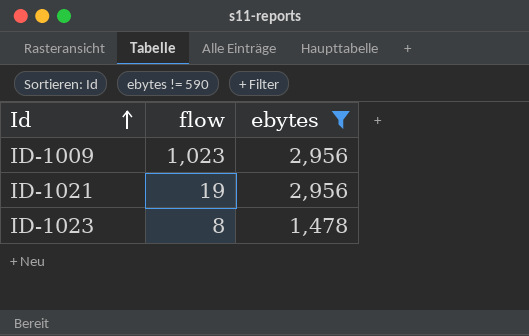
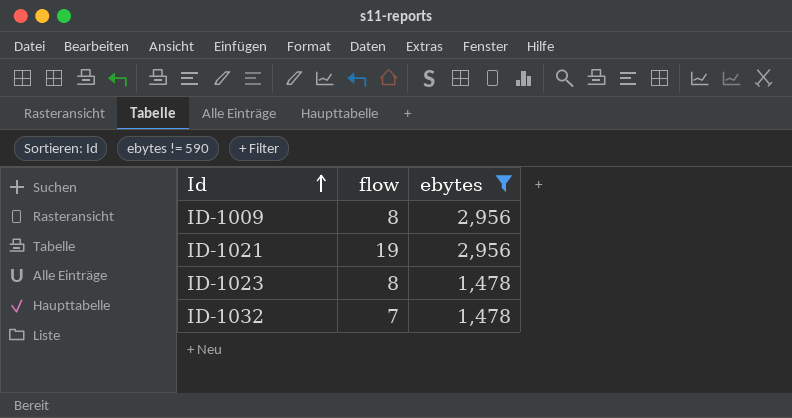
ID-1009 | flow: 1,023 -> 8
row ID-1032: none -> 7 | 1,478

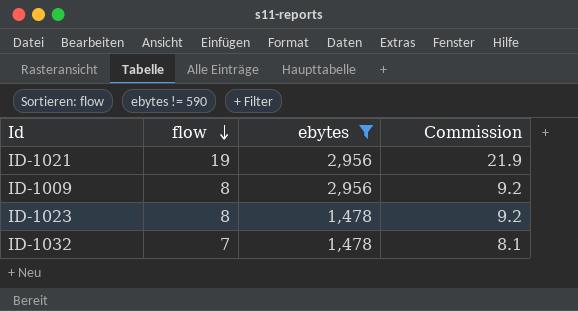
row order: Id ascending -> flow descending
column Commission | formula: none -> [flow] * 1.15

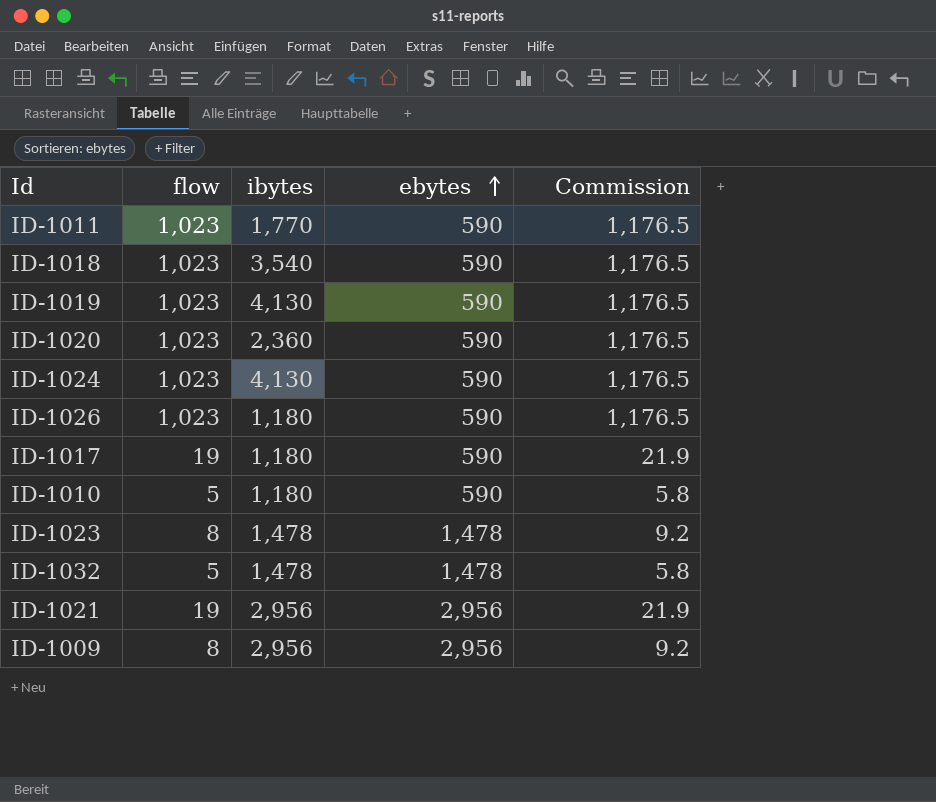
filter: ebytes != 590 -> none
row order: flow descending -> ebytes ascending
column ibytes | position: none -> 3
ID-1032 | flow: 7 -> 5
ID-1032 | Commission: 8.1 -> 5.8

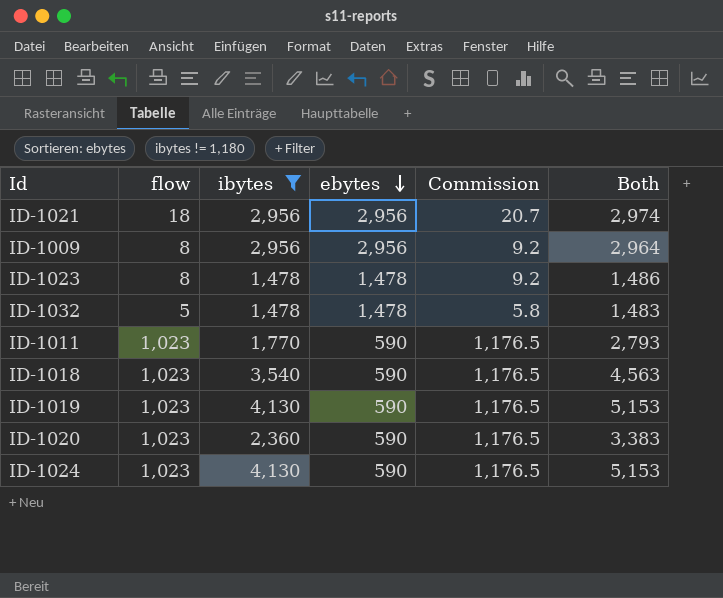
filter: none -> ibytes != 1,180
row order: ebytes ascending -> ebytes descending
column Both | formula: none -> [flow] + [ibytes]
ID-1021 | flow: 19 -> 18
ID-1021 | Commission: 21.9 -> 20.7

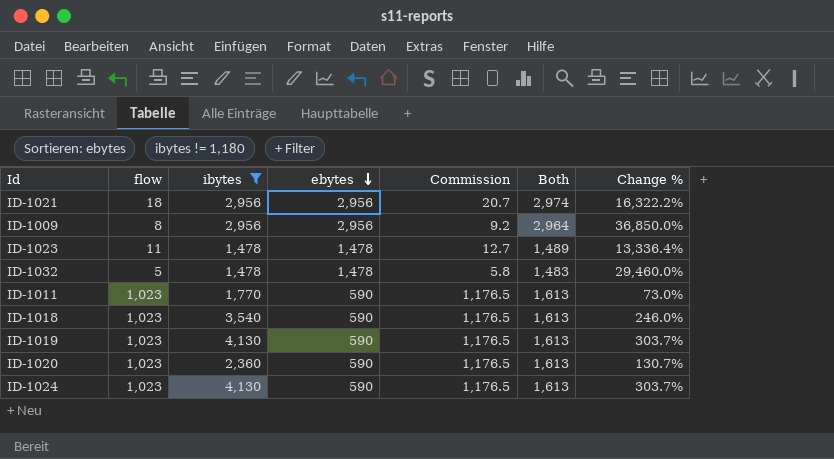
column Both | formula: [flow] + [ibytes] -> [flow] + [ebytes]
column Change % | formula: none -> ([ibytes] - [flow]) / [flow]
ID-1023 | flow: 8 -> 11
ID-1023 | Commission: 9.2 -> 12.7

